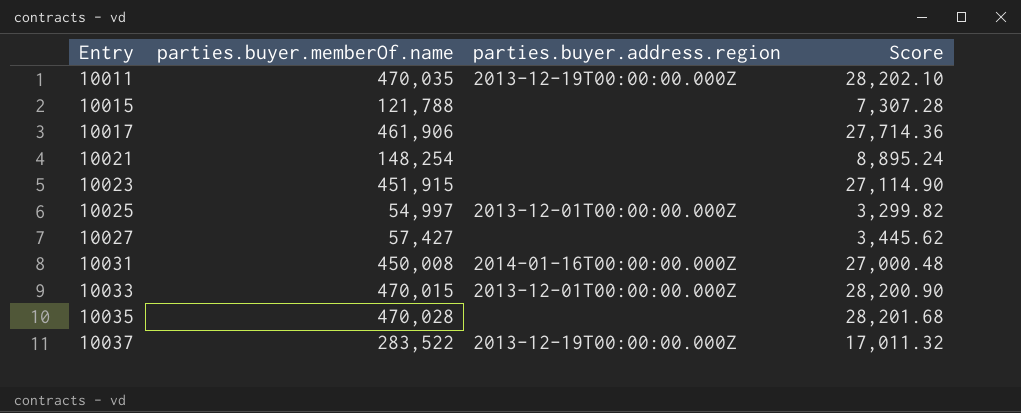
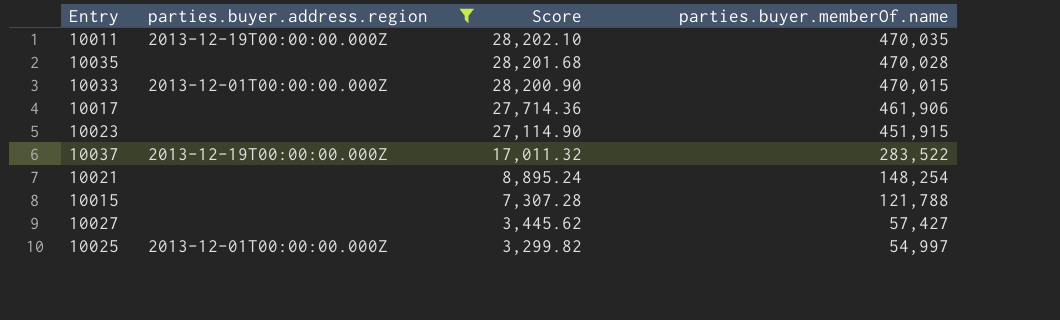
filter: none -> parties.buyer.address.region != 2014-01-16T00:00:00.000Z
row order: Entry ascending -> Score descending
column parties.buyer.memberOf.name | position: 2 -> 4

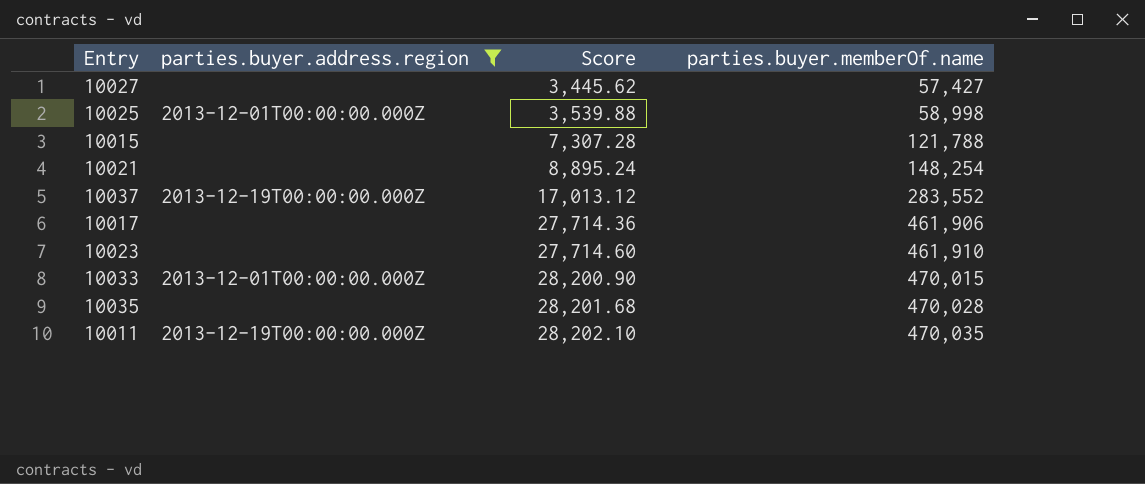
row order: Score descending -> Score ascending
10025 | Score: 3,299.82 -> 3,539.88
10025 | parties.buyer.memberOf.name: 54,997 -> 58,998
10037 | Score: 17,011.32 -> 17,013.12
10037 | parties.buyer.memberOf.name: 283,522 -> 283,552
10023 | Score: 27,114.90 -> 27,714.60
10023 | parties.buyer.memberOf.name: 451,915 -> 461,910

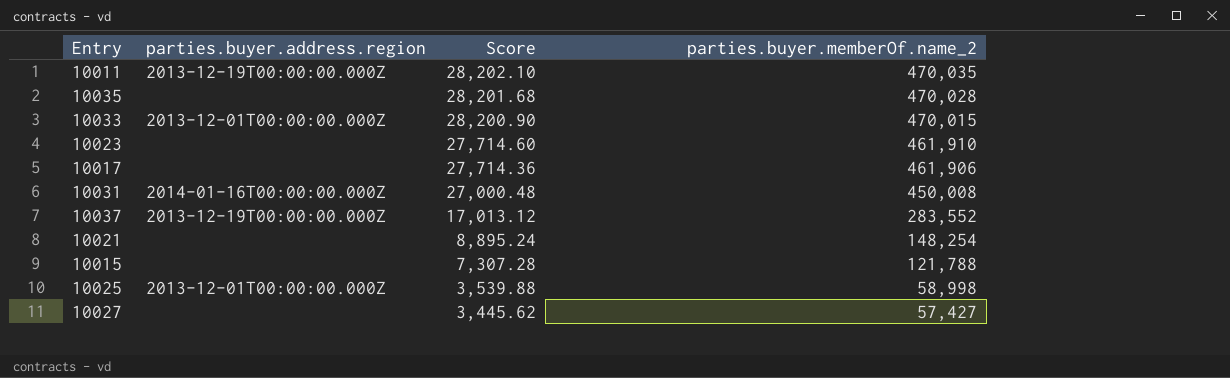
filter: parties.buyer.address.region != 2014-01-16T00:00:00.000Z -> none
row order: Score ascending -> Score descending
column name: parties.buyer.memberOf.name -> parties.buyer.memberOf.name_2

